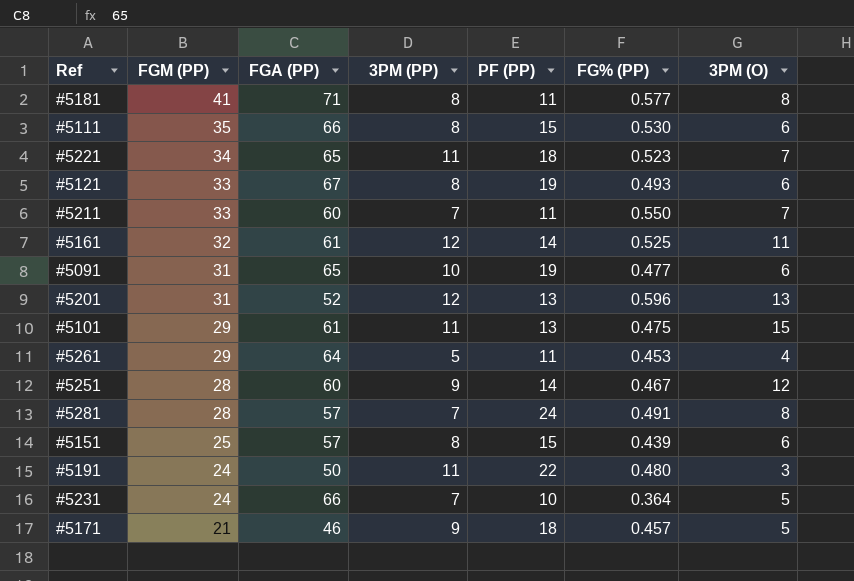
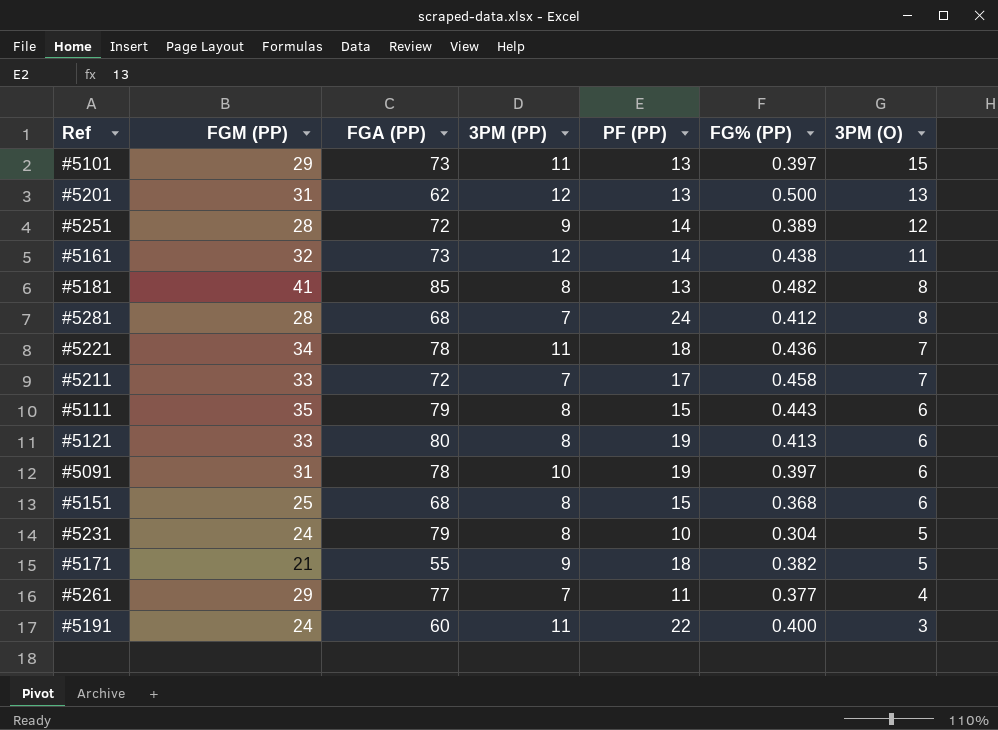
row order: FGM (PP) descending -> 3PM (O) descending
#5101 | FGA (PP): 61 -> 73
#5101 | FG% (PP): 0.475 -> 0.397
#5201 | FGA (PP): 52 -> 62
#5201 | FG% (PP): 0.596 -> 0.500
#5251 | FGA (PP): 60 -> 72
#5251 | FG% (PP): 0.467 -> 0.389
#5161 | FGA (PP): 61 -> 73
#5161 | FG% (PP): 0.525 -> 0.438
#5181 | FGA (PP): 71 -> 85
#5181 | PF (PP): 11 -> 13
#5181 | FG% (PP): 0.577 -> 0.482
#5281 | FGA (PP): 57 -> 68
#5281 | FG% (PP): 0.491 -> 0.412
#5221 | FGA (PP): 65 -> 78
#5221 | FG% (PP): 0.523 -> 0.436
#5211 | FGA (PP): 60 -> 72
#5211 | PF (PP): 11 -> 17
#5211 | FG% (PP): 0.550 -> 0.458
#5111 | FGA (PP): 66 -> 79
#5111 | FG% (PP): 0.530 -> 0.443
#5121 | FGA (PP): 67 -> 80
#5121 | FG% (PP): 0.493 -> 0.413
#5091 | FGA (PP): 65 -> 78
#5091 | FG% (PP): 0.477 -> 0.397
#5151 | FGA (PP): 57 -> 68
#5151 | FG% (PP): 0.439 -> 0.368
#5231 | FGA (PP): 66 -> 79
#5231 | 3PM (PP): 7 -> 8
#5231 | FG% (PP): 0.364 -> 0.304
#5171 | FGA (PP): 46 -> 55
#5171 | FG% (PP): 0.457 -> 0.382
#5261 | FGA (PP): 64 -> 77
#5261 | 3PM (PP): 5 -> 7
#5261 | FG% (PP): 0.453 -> 0.377
#5191 | FGA (PP): 50 -> 60
#5191 | FG% (PP): 0.480 -> 0.400

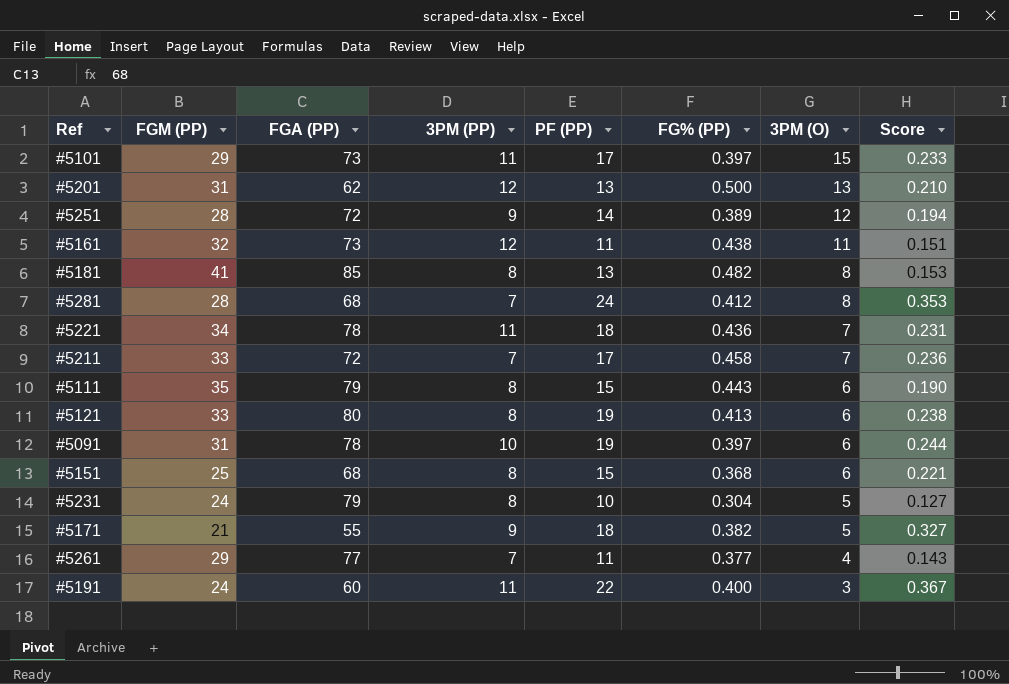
column Score | formula: none -> [PF (PP)] / [FGA (PP)]
#5101 | PF (PP): 13 -> 17
#5161 | PF (PP): 14 -> 11

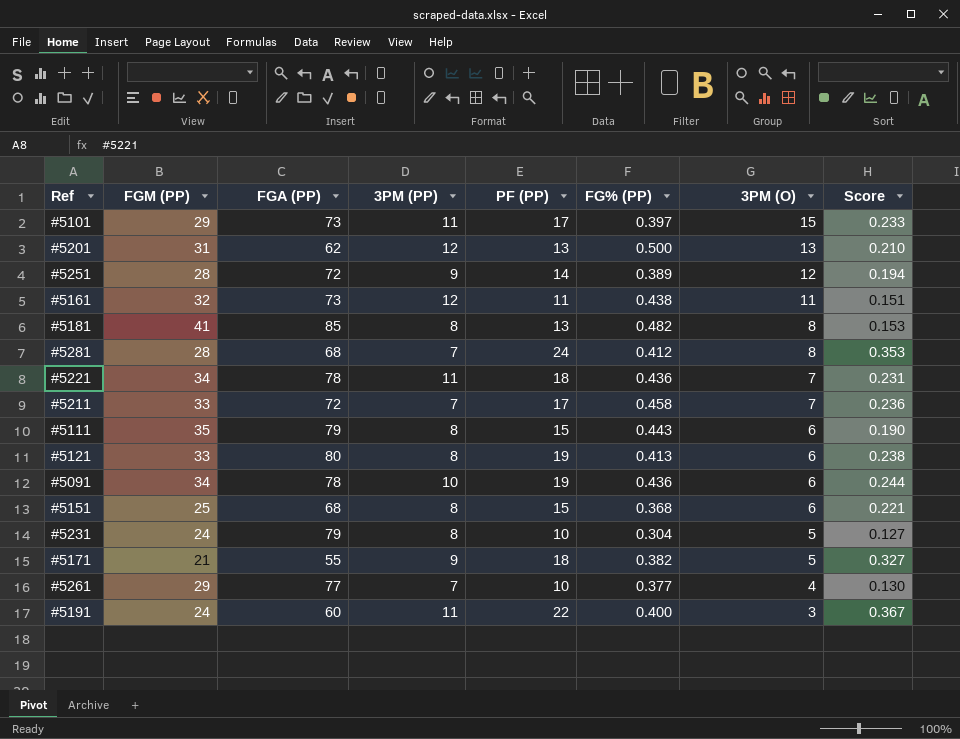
#5091 | FGM (PP): 31 -> 34
#5091 | FG% (PP): 0.397 -> 0.436
#5261 | PF (PP): 11 -> 10
#5261 | Score: 0.143 -> 0.130

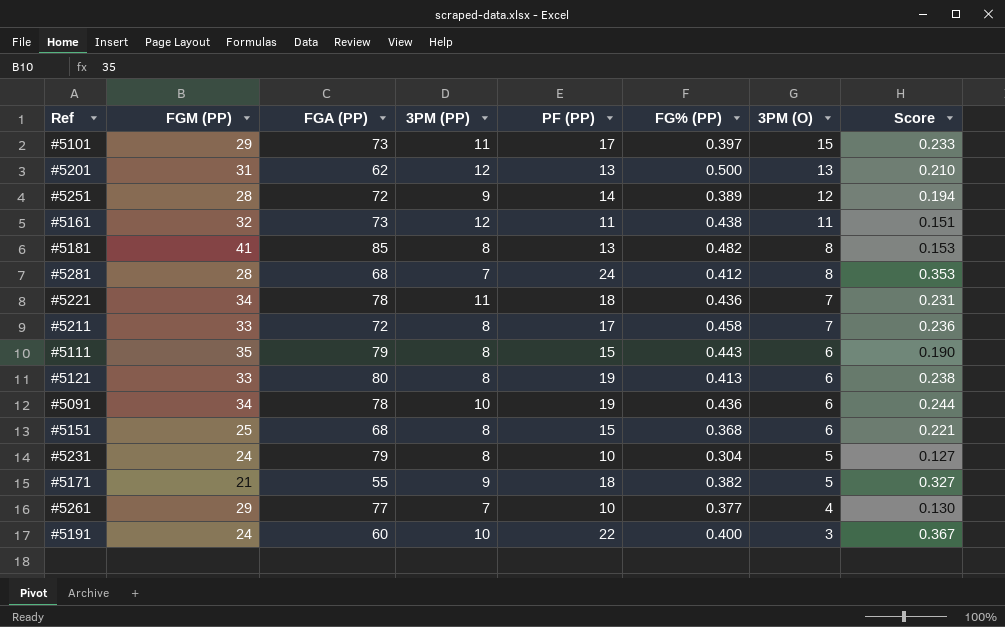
#5211 | 3PM (PP): 7 -> 8
#5191 | 3PM (PP): 11 -> 10

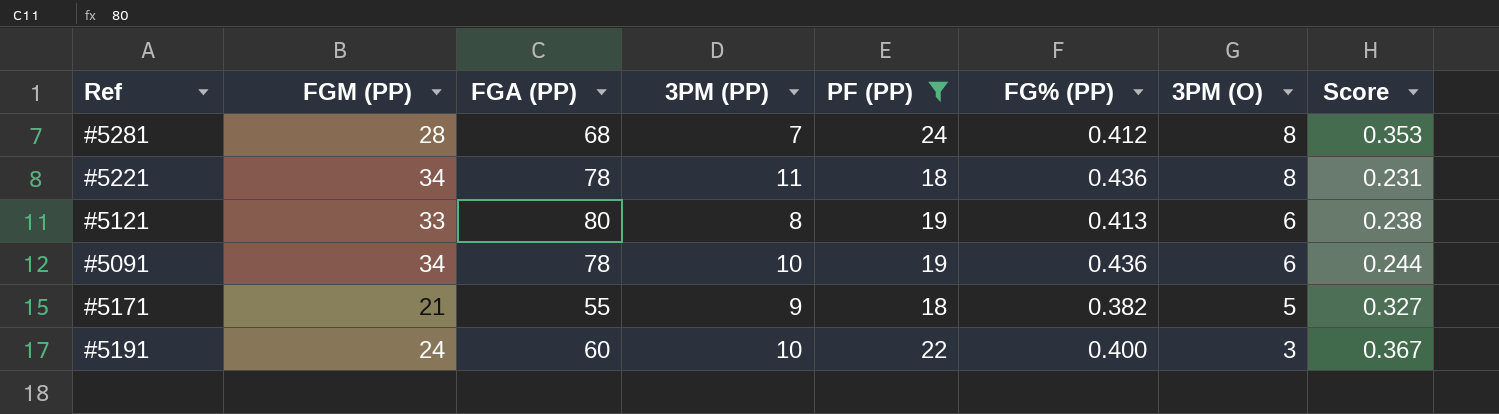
filter: none -> PF (PP) >= 18
#5221 | 3PM (O): 7 -> 8

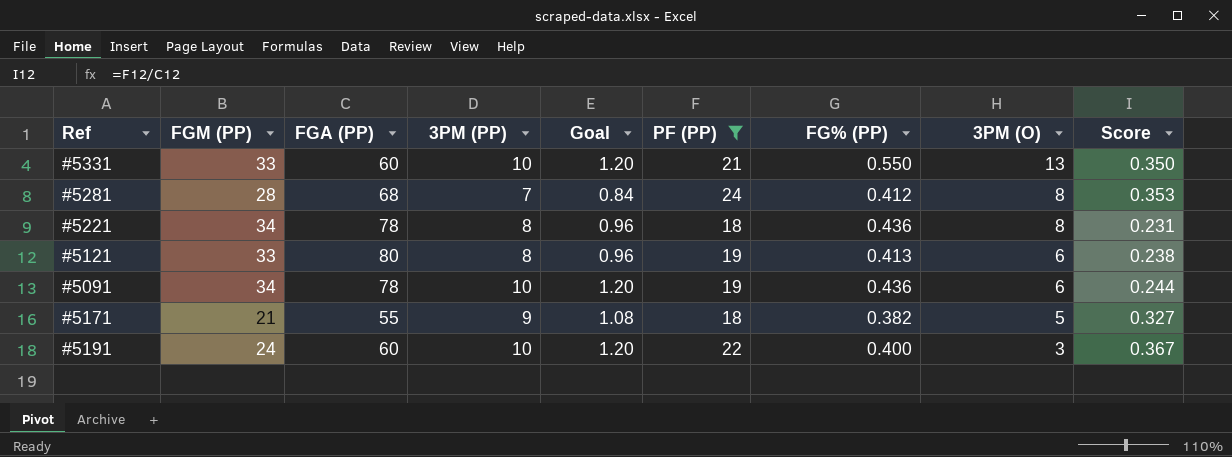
column Goal | formula: none -> [3PM (PP)] * 0.12
row #5331: none -> 33 | 60 | 10 | 1.20 | 21 | 0.550 | 13 | 0.350
#5221 | 3PM (PP): 11 -> 8

